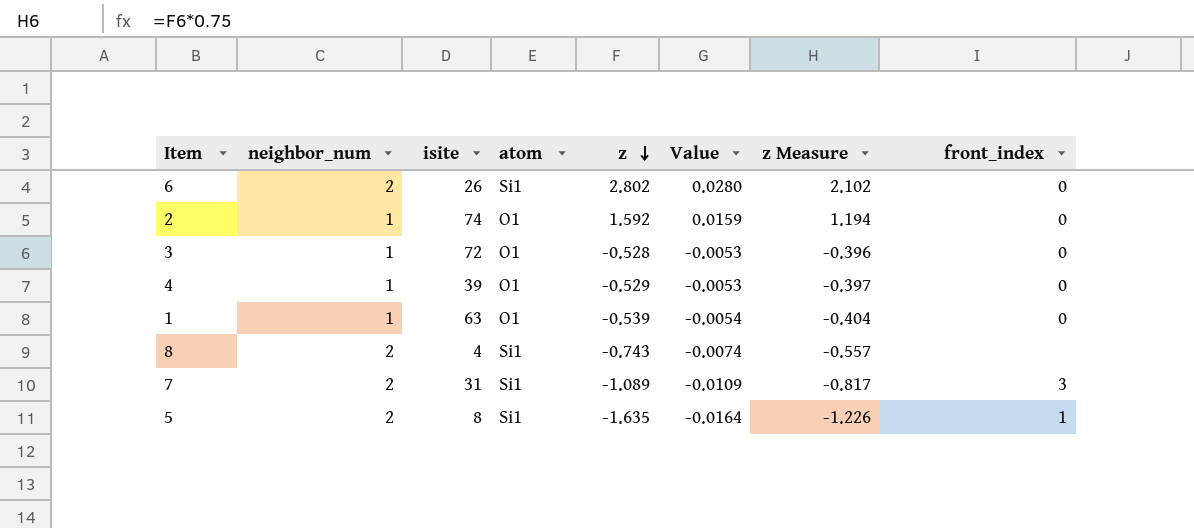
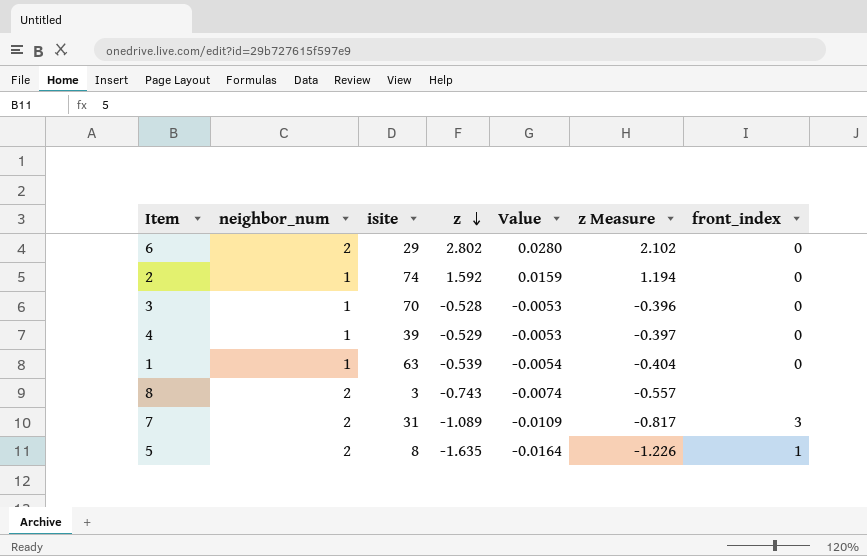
column atom | position: 4 -> none
6 | isite: 26 -> 29
3 | isite: 72 -> 70
8 | isite: 4 -> 3

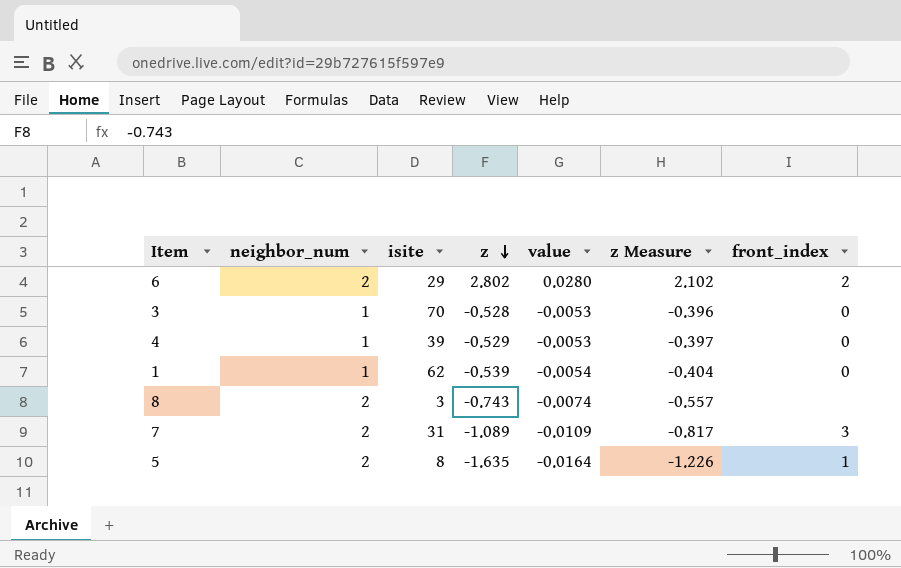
column name: Value -> value
row 2: 1 | 74 | 1.592 | 0.0159 | 1.194 | 0 -> none
6 | front_index: 0 -> 2
1 | isite: 63 -> 62

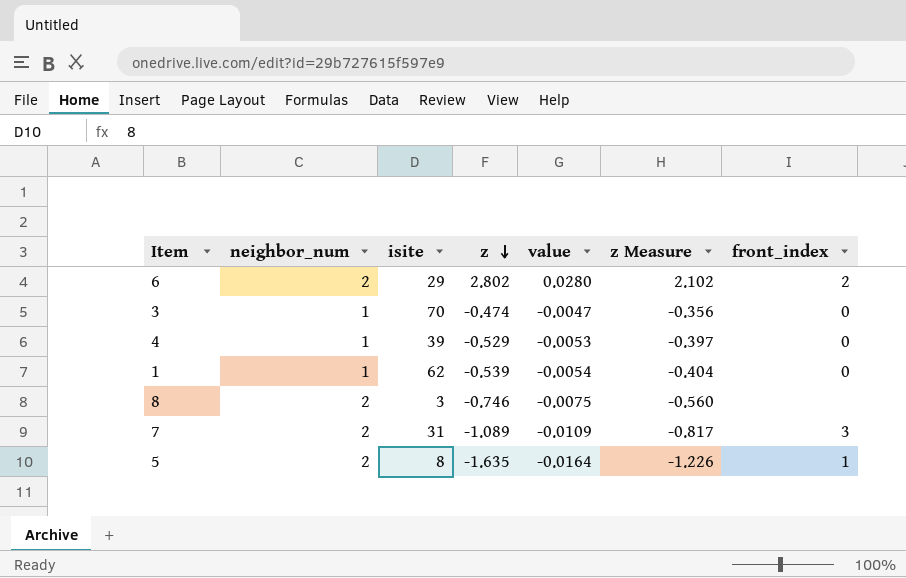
3 | z: -0.528 -> -0.474
3 | value: -0.0053 -> -0.0047
3 | z Measure: -0.396 -> -0.356
8 | z: -0.743 -> -0.746
8 | value: -0.0074 -> -0.0075
8 | z Measure: -0.557 -> -0.560

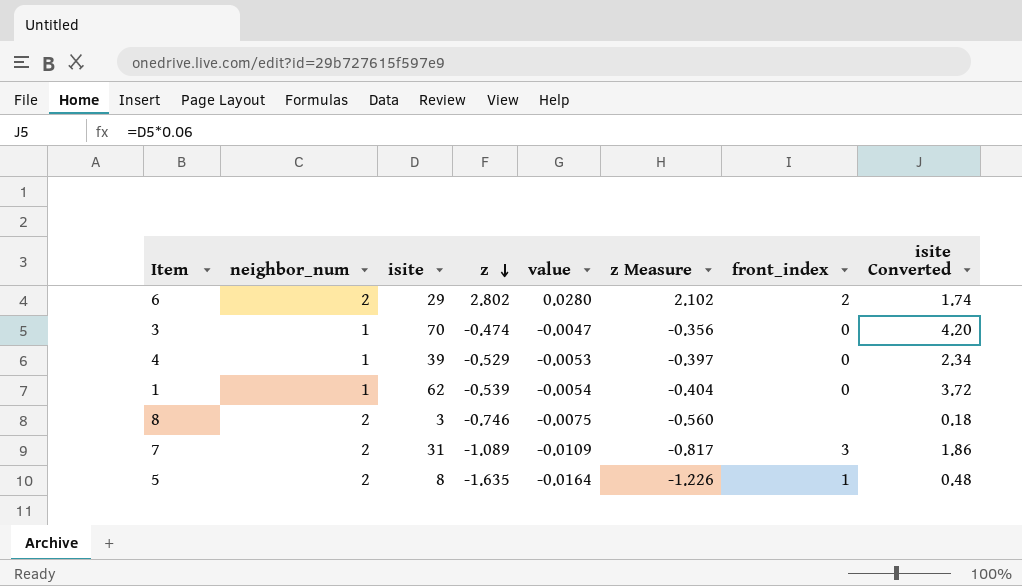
column isite Converted | formula: none -> [isite] * 0.06

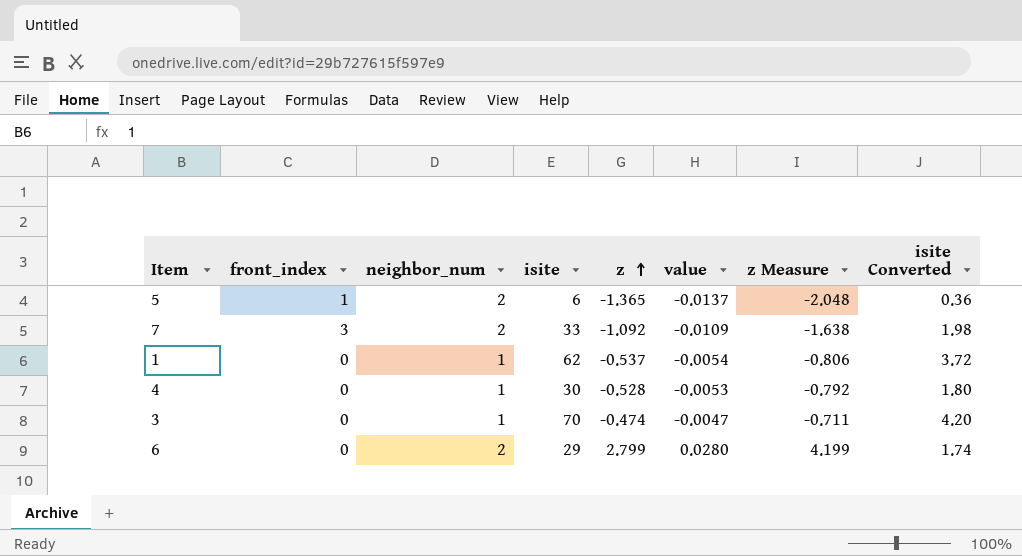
row order: z descending -> z ascending
column front_index | position: 7 -> 2
column z Measure | formula: [z] * 0.75 -> [z] * 1.5
row 8: 2 | 3 | -0.746 | -0.0075 | -0.560 | none | 0.18 -> none
5 | isite: 8 -> 6
5 | z: -1.635 -> -1.365
5 | value: -0.0164 -> -0.0137
5 | isite Converted: 0.48 -> 0.36
7 | isite: 31 -> 33
7 | z: -1.089 -> -1.092
7 | isite Converted: 1.86 -> 1.98
1 | z: -0.539 -> -0.537
4 | isite: 39 -> 30
4 | z: -0.529 -> -0.528
4 | isite Converted: 2.34 -> 1.80
6 | front_index: 2 -> 0
6 | z: 2.802 -> 2.799

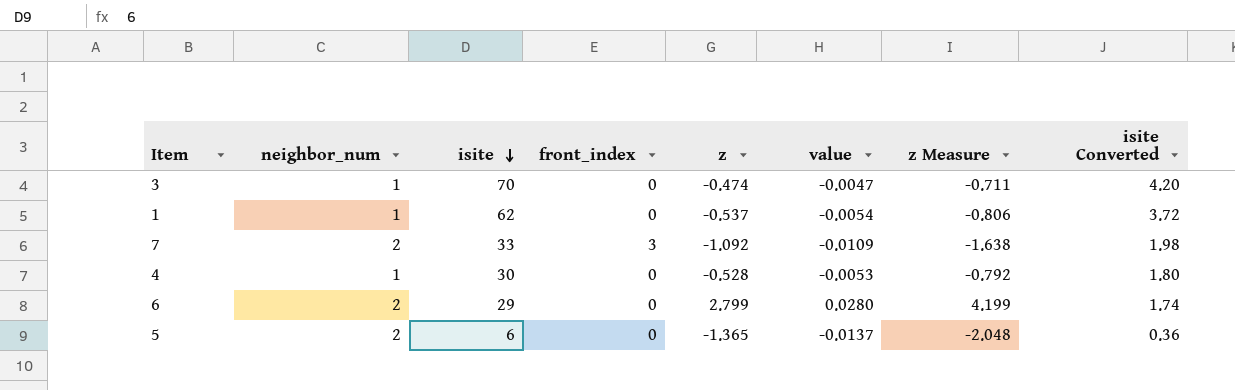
row order: z ascending -> isite descending
column front_index | position: 2 -> 4
5 | front_index: 1 -> 0

